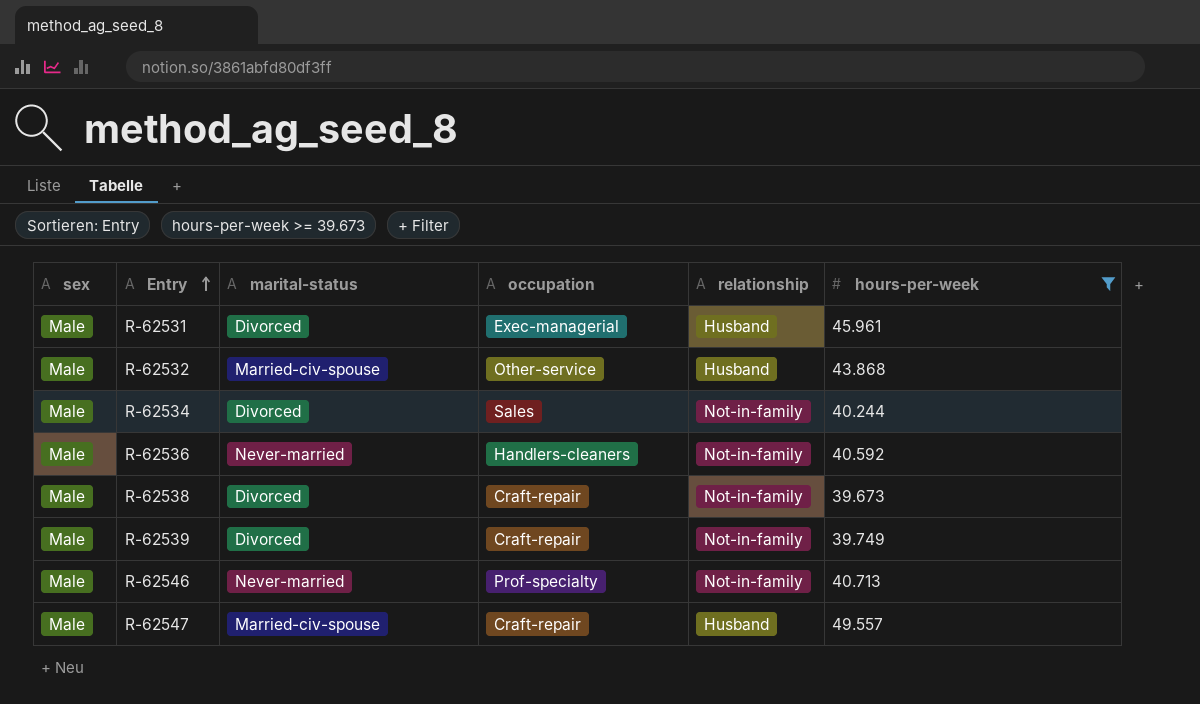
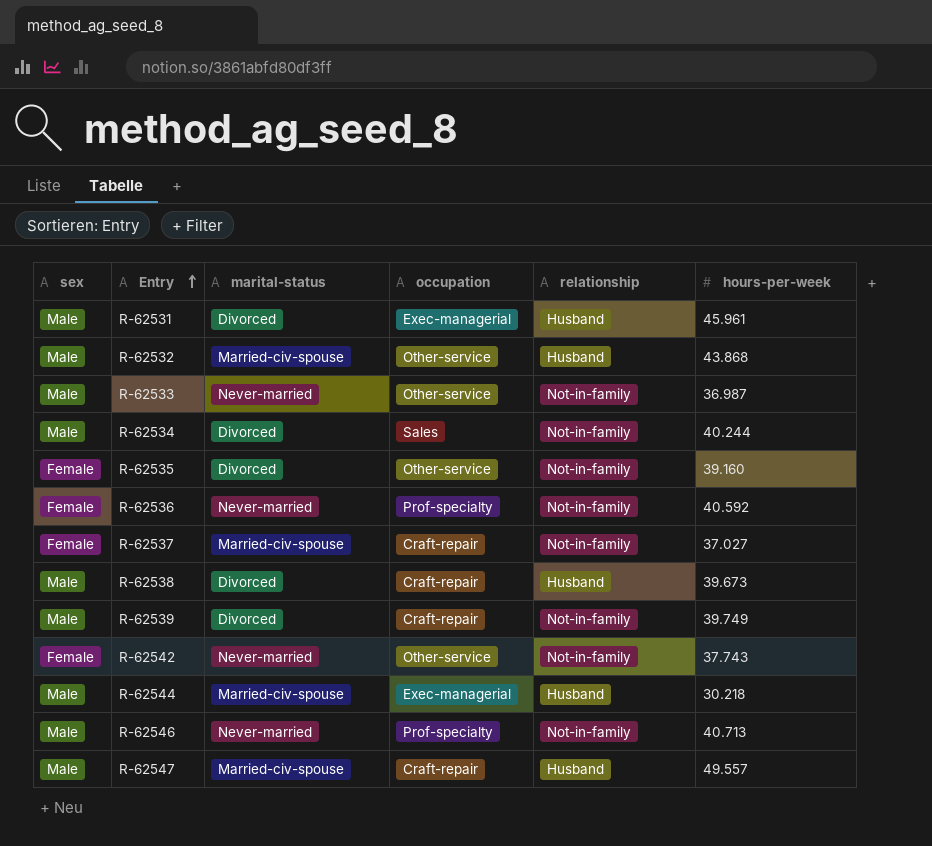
filter: hours-per-week >= 39.673 -> none
R-62536 | sex: Male -> Female
R-62536 | occupation: Handlers-cleaners -> Prof-specialty
R-62538 | relationship: Not-in-family -> Husband

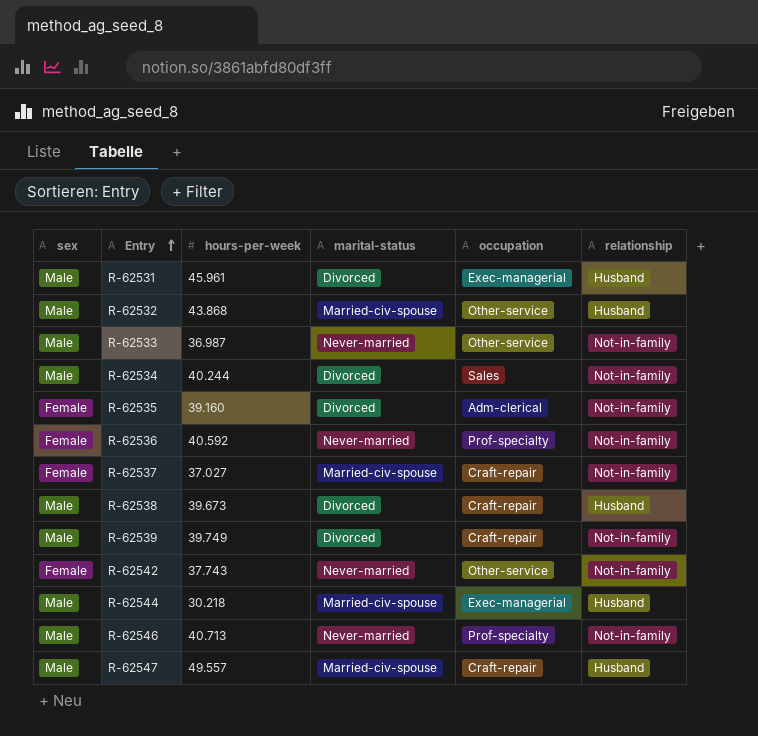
column hours-per-week | position: 6 -> 3
R-62535 | occupation: Other-service -> Adm-clerical

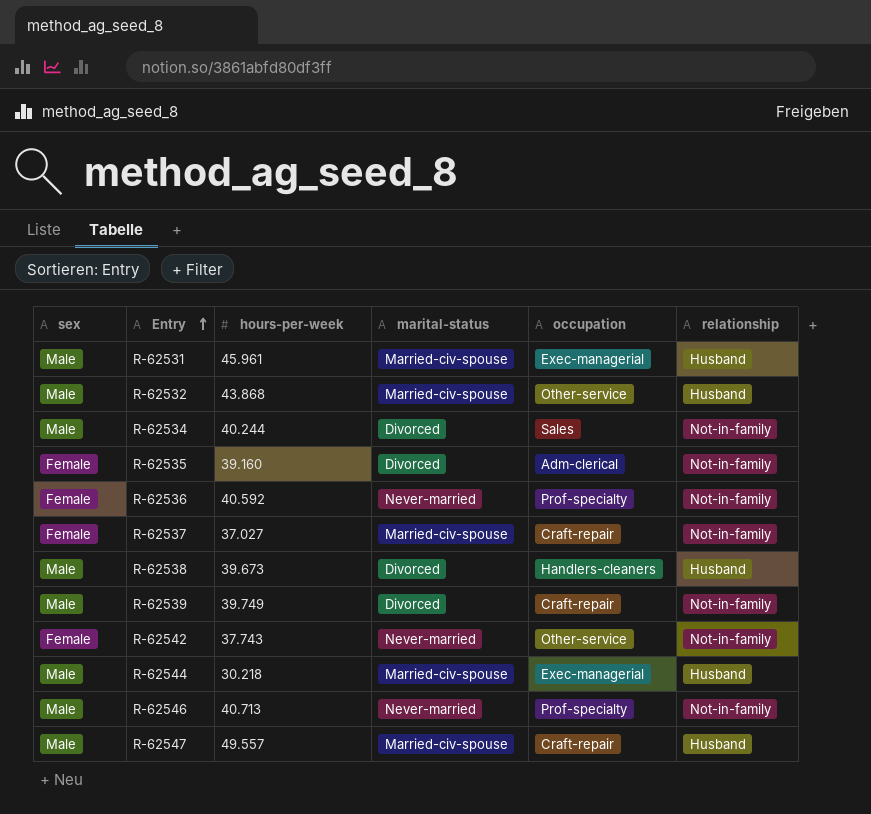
row R-62533: Male | 36.987 | Never-married | Other-service | Not-in-family -> none
R-62531 | marital-status: Divorced -> Married-civ-spouse
R-62538 | occupation: Craft-repair -> Handlers-cleaners

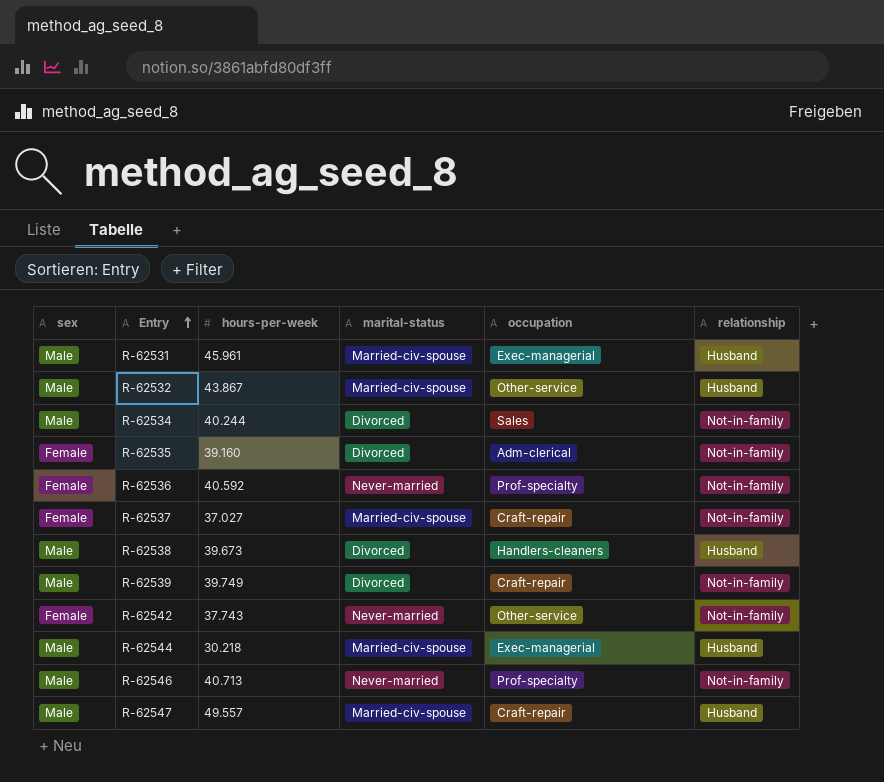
R-62532 | hours-per-week: 43.868 -> 43.867

